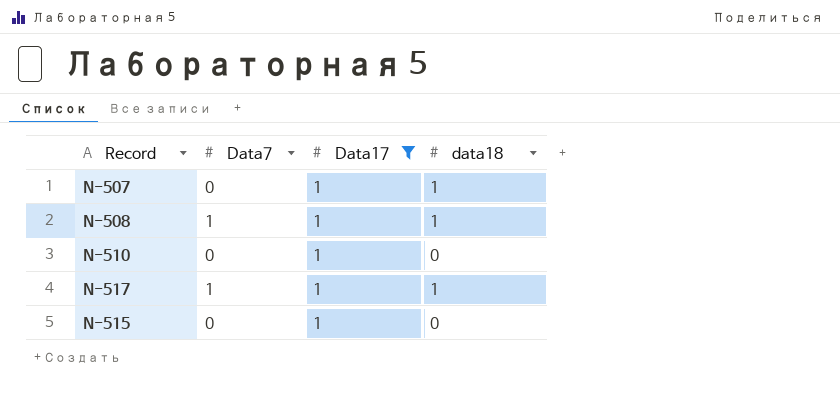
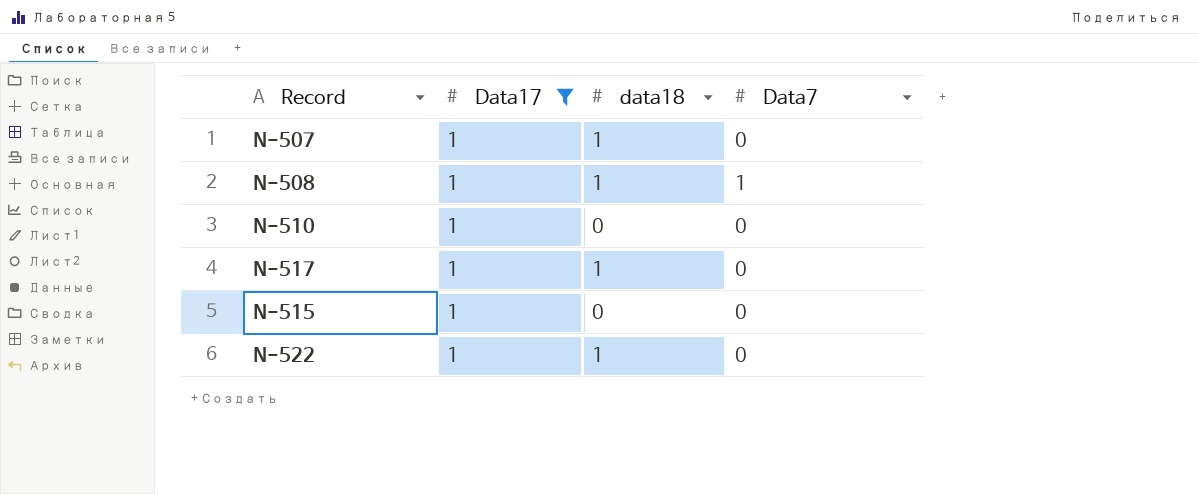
column Data7 | position: 2 -> 4
N-517 | Data7: 1 -> 0
row N-522: none -> 1 | 1 | 0

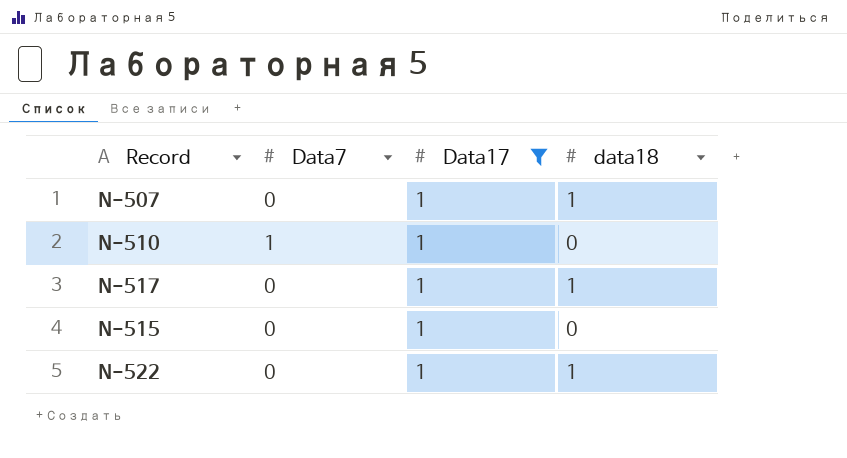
column Data7 | position: 4 -> 2
row N-508: 1 | 1 | 1 -> none
N-510 | Data7: 0 -> 1

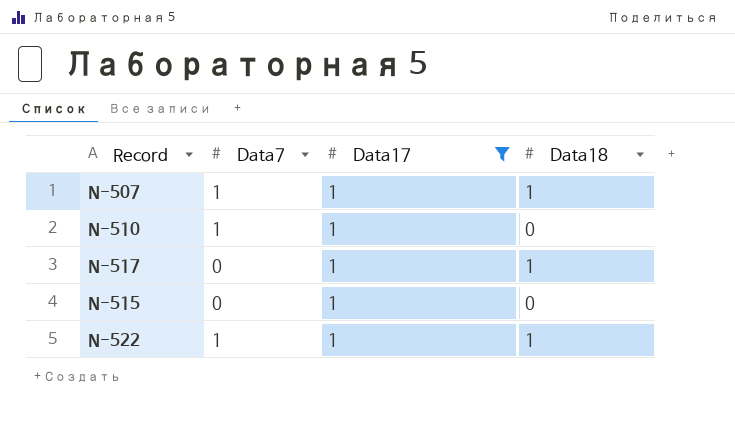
column name: data18 -> Data18
N-507 | Data7: 0 -> 1
N-522 | Data7: 0 -> 1

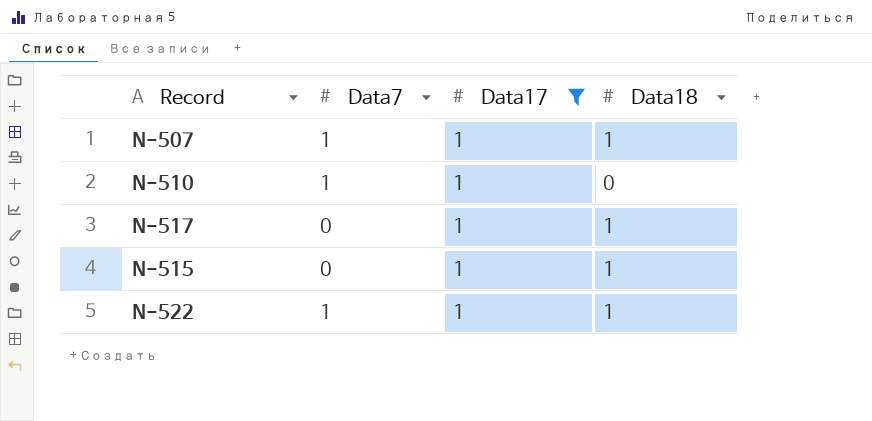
N-515 | Data18: 0 -> 1

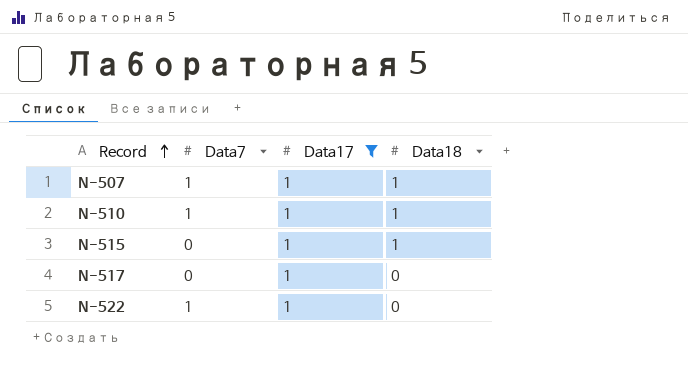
row order: none -> Record ascending
N-510 | Data18: 0 -> 1
N-517 | Data18: 1 -> 0
N-522 | Data18: 1 -> 0

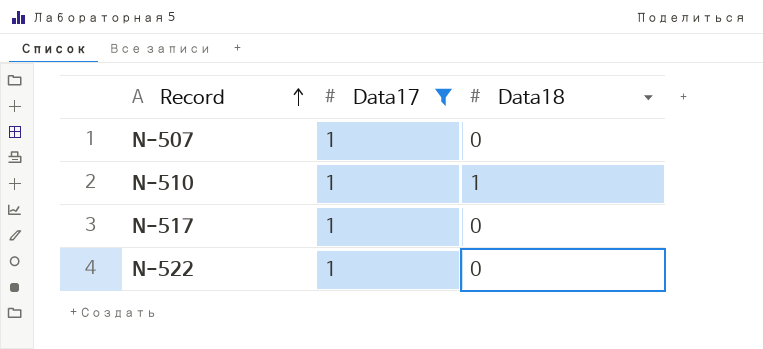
column Data7 | position: 2 -> none
row N-515: 0 | 1 | 1 -> none
N-507 | Data18: 1 -> 0

